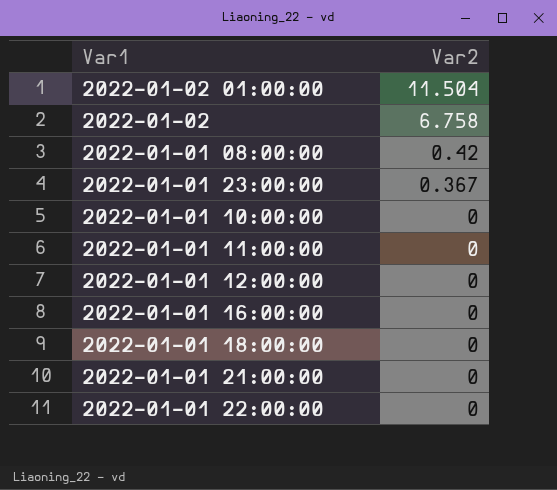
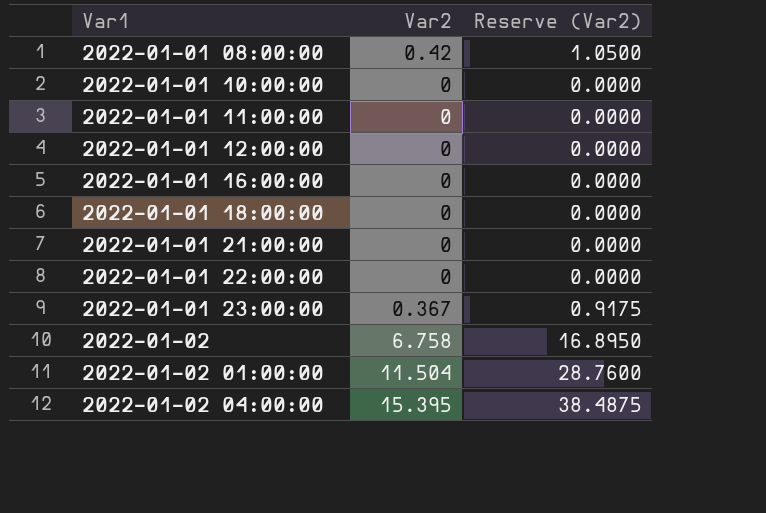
row order: Var2 descending -> Var1 ascending
column Reserve (Var2) | formula: none -> [Var2] * 2.5
row 2022-01-02 04:00:00: none -> 15.395 | 38.4875

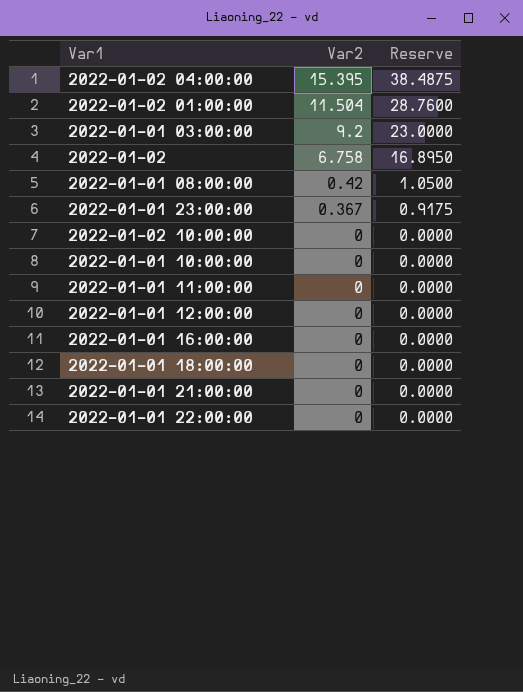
row order: Var1 ascending -> Var2 descending
column name: Reserve (Var2) -> Reserve
row 2022-01-01 03:00:00: none -> 9.2 | 23.0000
row 2022-01-02 10:00:00: none -> 0 | 0.0000

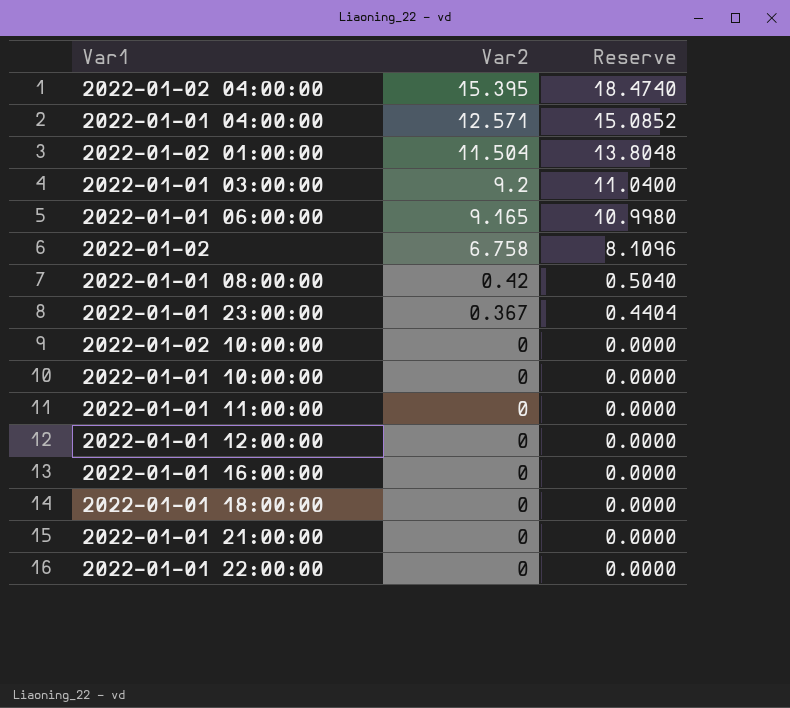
column Reserve | formula: [Var2] * 2.5 -> [Var2] * 1.2
row 2022-01-01 04:00:00: none -> 12.571 | 15.0852
row 2022-01-01 06:00:00: none -> 9.165 | 10.9980

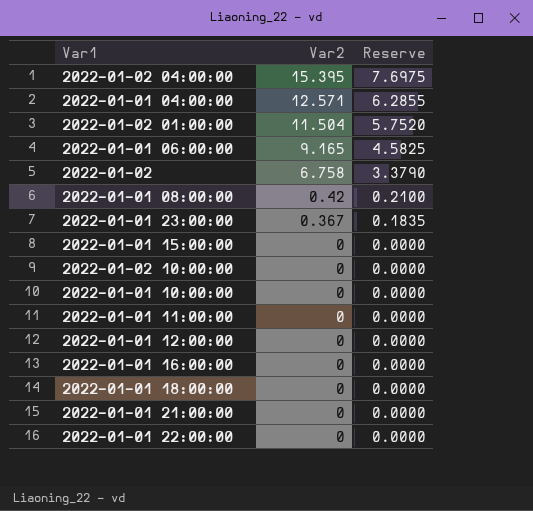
column Reserve | formula: [Var2] * 1.2 -> [Var2] * 0.5
row 2022-01-01 03:00:00: 9.2 | 11.0400 -> none
row 2022-01-01 15:00:00: none -> 0 | 0.0000

